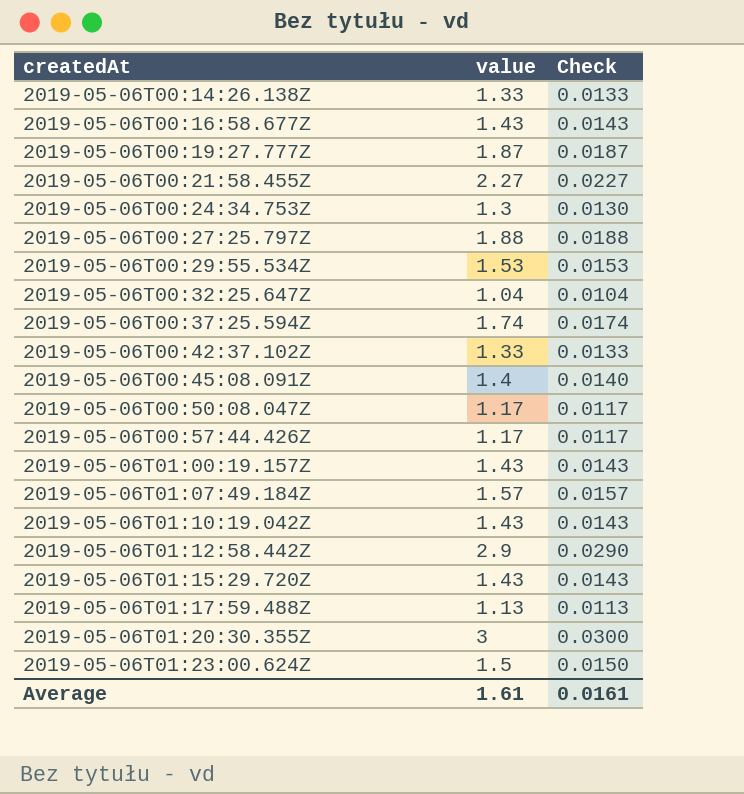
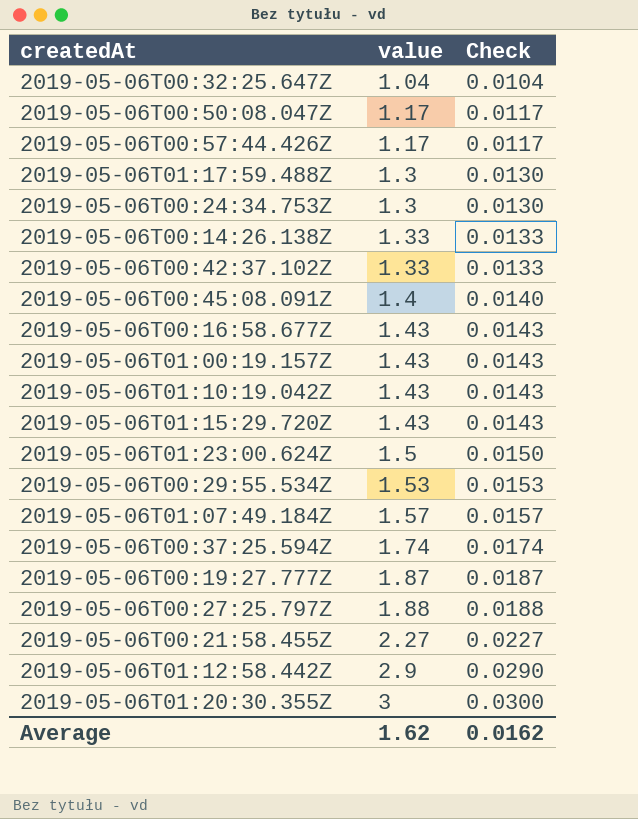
row order: createdAt ascending -> value ascending
2019-05-06T01:17:59.488Z | value: 1.13 -> 1.3
2019-05-06T01:17:59.488Z | Check: 0.0113 -> 0.0130
Average | value: 1.61 -> 1.62
Average | Check: 0.0161 -> 0.0162

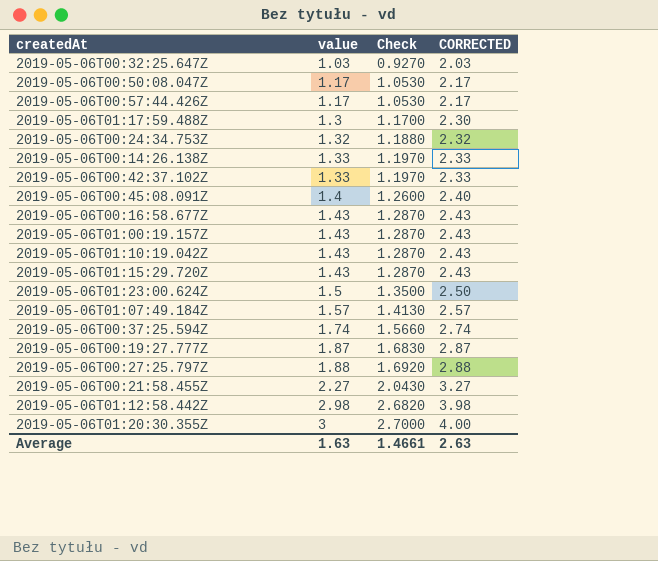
column Check | formula: [value] * 0.01 -> [value] * 0.9
column CORRECTED | formula: none -> [value] + 1
row 2019-05-06T00:29:55.534Z: 1.53 | 0.0153 -> none
2019-05-06T00:32:25.647Z | value: 1.04 -> 1.03
2019-05-06T00:24:34.753Z | value: 1.3 -> 1.32
2019-05-06T01:12:58.442Z | value: 2.9 -> 2.98
Average | value: 1.62 -> 1.63
Average | Check: 0.0162 -> 1.4661

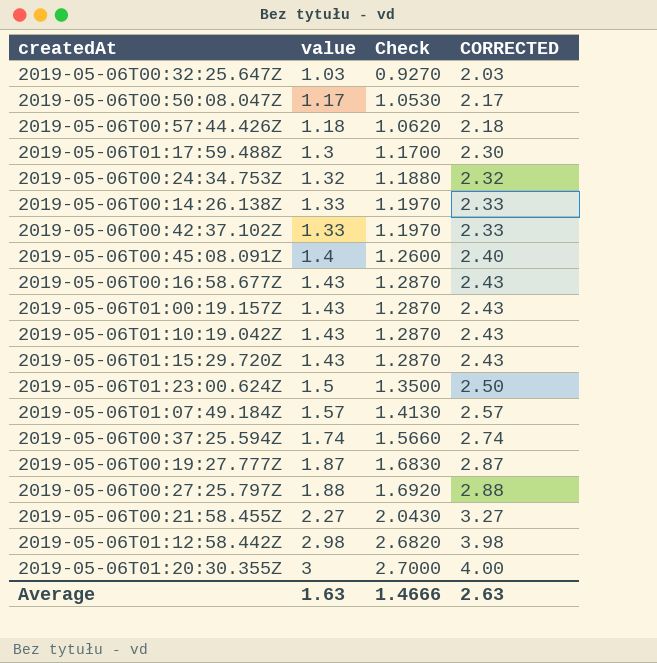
2019-05-06T00:57:44.426Z | value: 1.17 -> 1.18
2019-05-06T00:57:44.426Z | Check: 1.0530 -> 1.0620
2019-05-06T00:57:44.426Z | CORRECTED: 2.17 -> 2.18
Average | Check: 1.4661 -> 1.4666

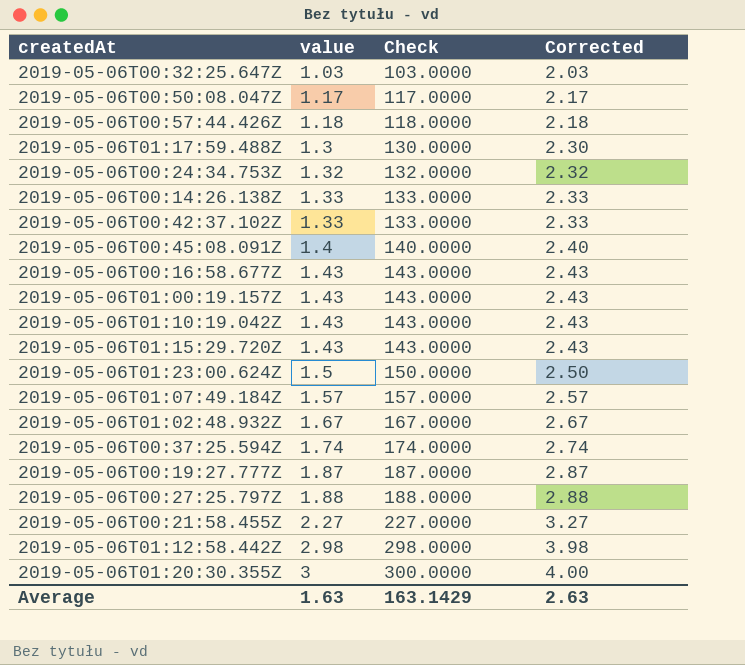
column Check | formula: [value] * 0.9 -> [value] * 100
column name: CORRECTED -> Corrected
row 2019-05-06T01:02:48.932Z: none -> 1.67 | 167.0000 | 2.67
Average | Check: 1.4666 -> 163.1429

